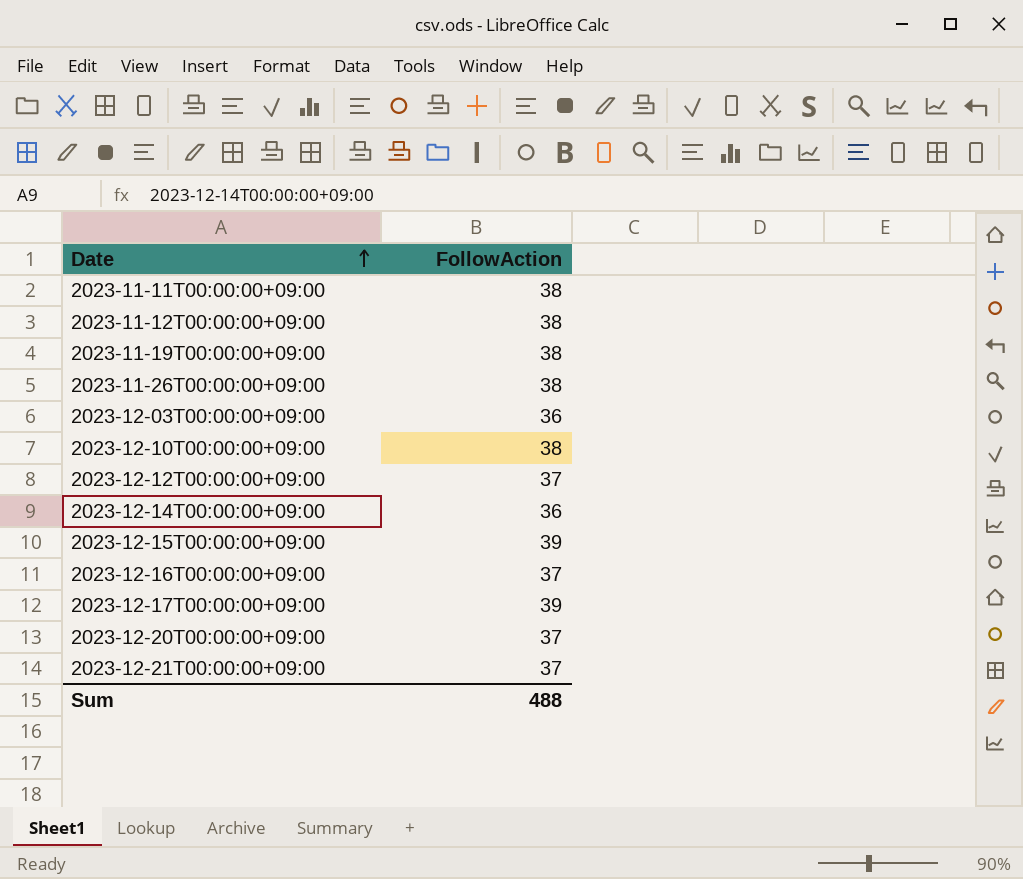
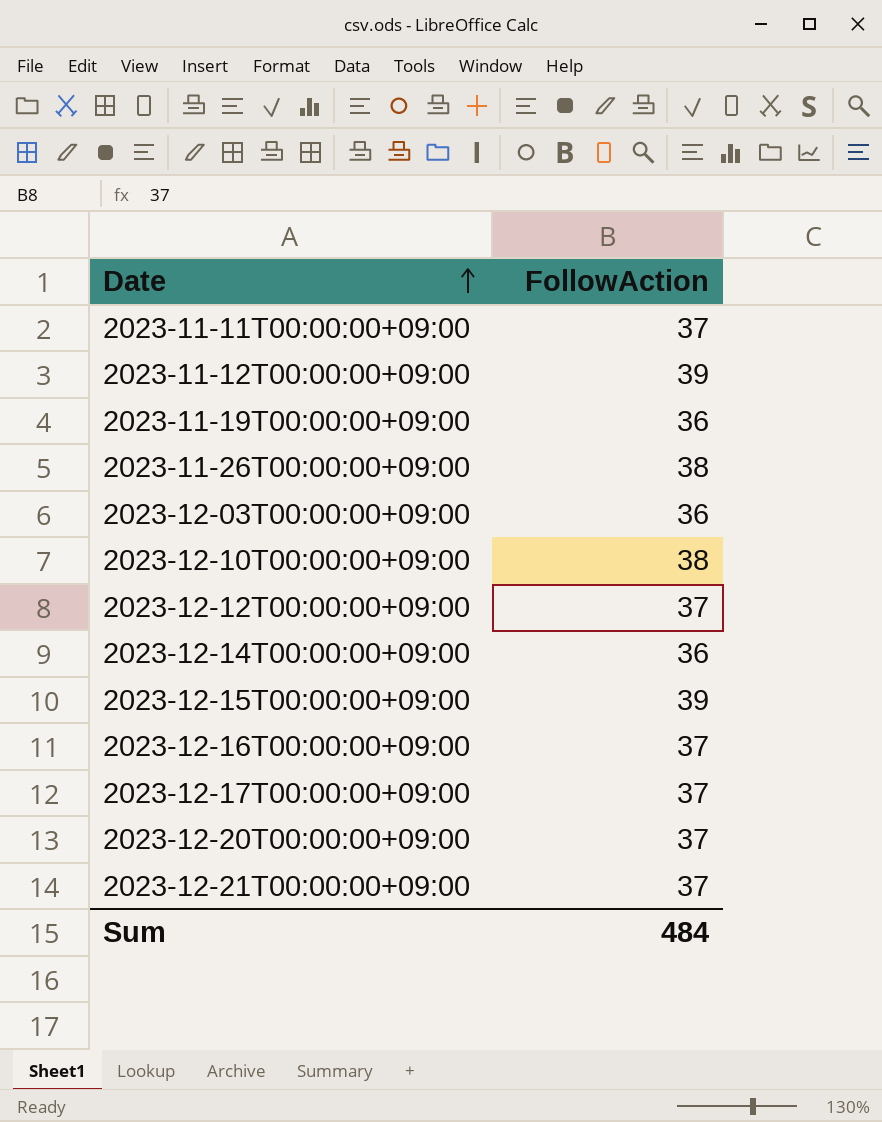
2023-11-11T00:00:00+09:00 | FollowAction: 38 -> 37
2023-11-12T00:00:00+09:00 | FollowAction: 38 -> 39
2023-11-19T00:00:00+09:00 | FollowAction: 38 -> 36
2023-12-17T00:00:00+09:00 | FollowAction: 39 -> 37
Sum | FollowAction: 488 -> 484

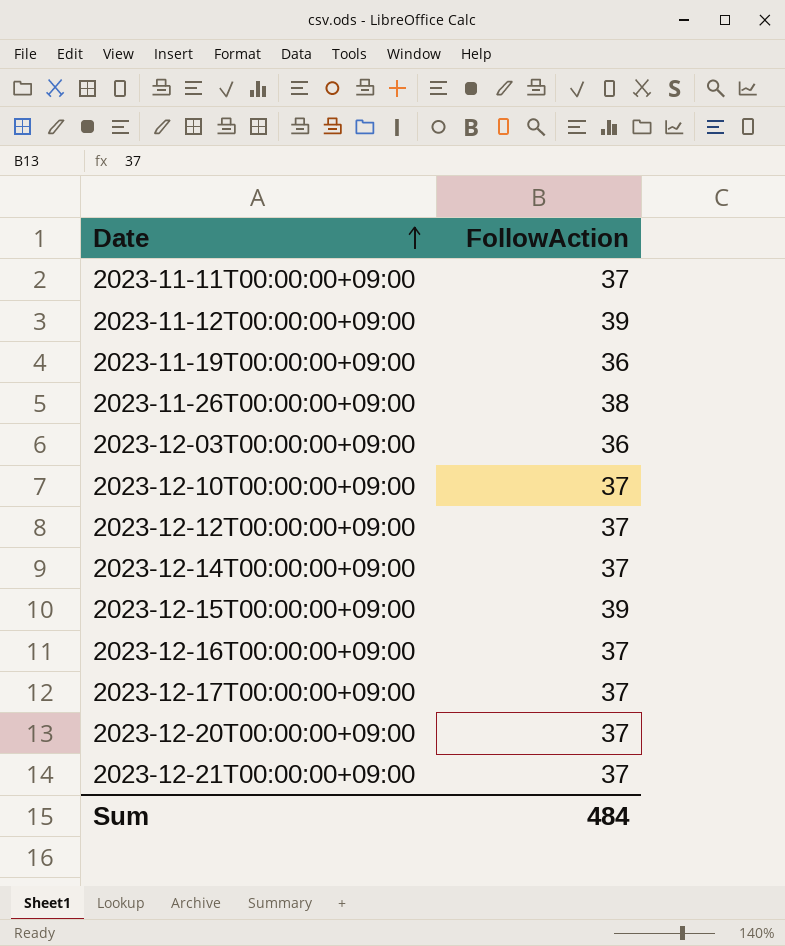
2023-12-10T00:00:00+09:00 | FollowAction: 38 -> 37
2023-12-14T00:00:00+09:00 | FollowAction: 36 -> 37

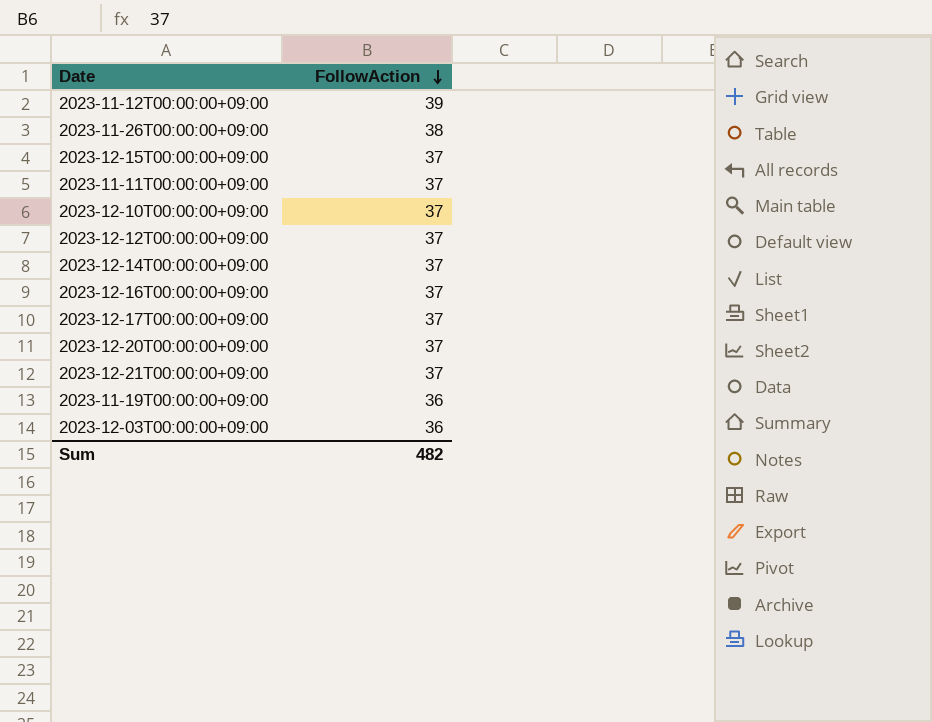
row order: Date ascending -> FollowAction descending
2023-12-15T00:00:00+09:00 | FollowAction: 39 -> 37
Sum | FollowAction: 484 -> 482

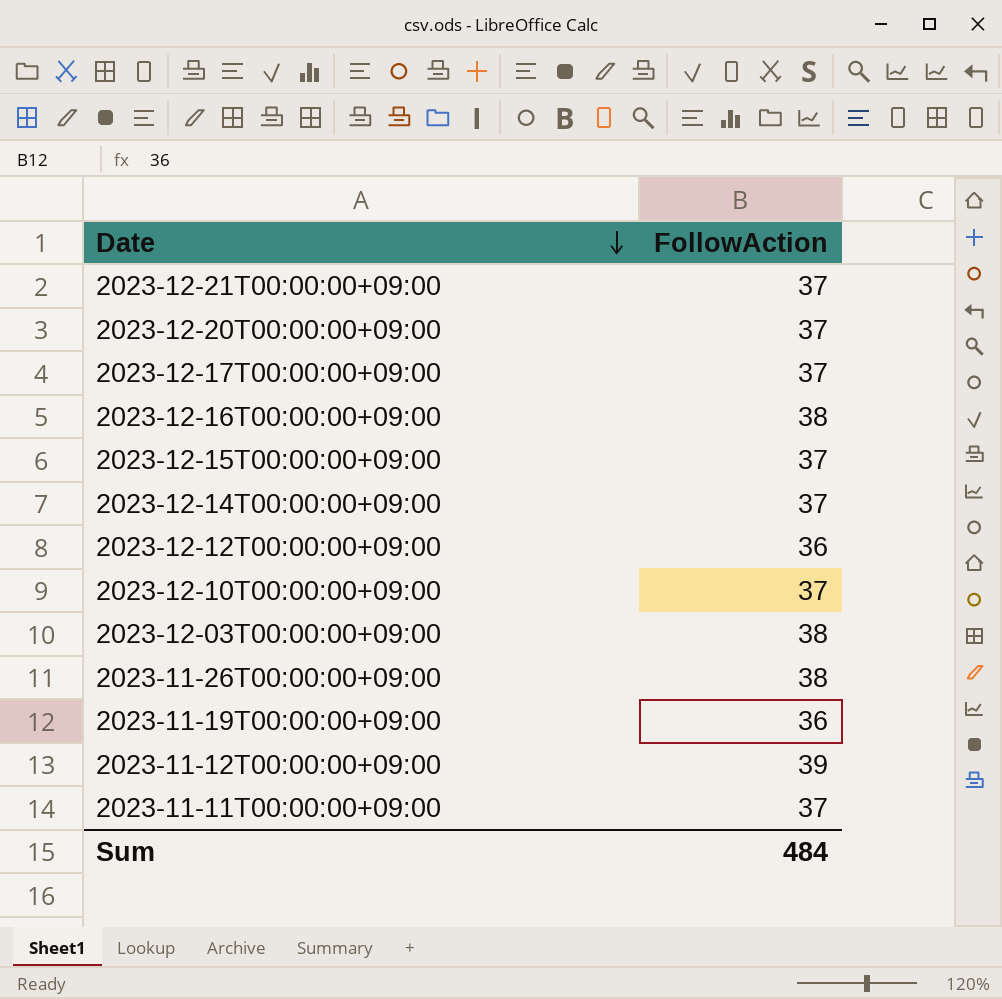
row order: FollowAction descending -> Date descending
2023-12-16T00:00:00+09:00 | FollowAction: 37 -> 38
2023-12-12T00:00:00+09:00 | FollowAction: 37 -> 36
2023-12-03T00:00:00+09:00 | FollowAction: 36 -> 38
Sum | FollowAction: 482 -> 484

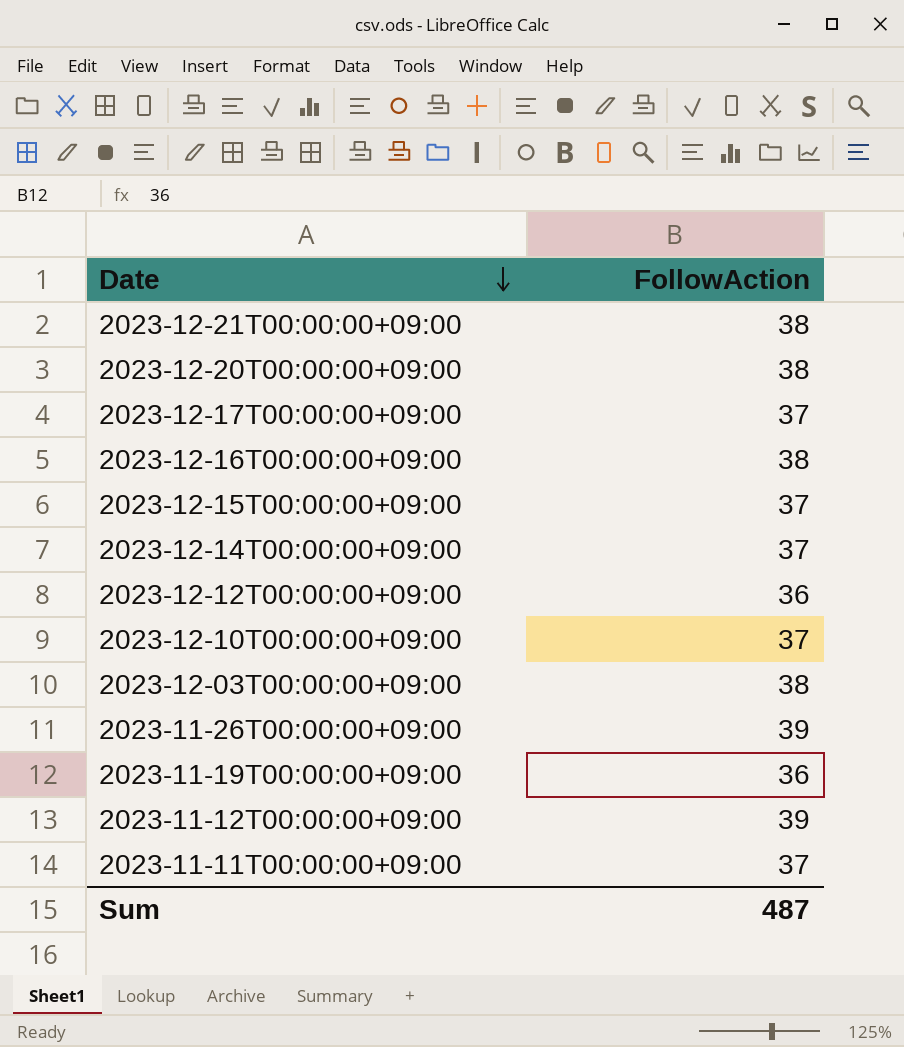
2023-12-21T00:00:00+09:00 | FollowAction: 37 -> 38
2023-12-20T00:00:00+09:00 | FollowAction: 37 -> 38
2023-11-26T00:00:00+09:00 | FollowAction: 38 -> 39
Sum | FollowAction: 484 -> 487

